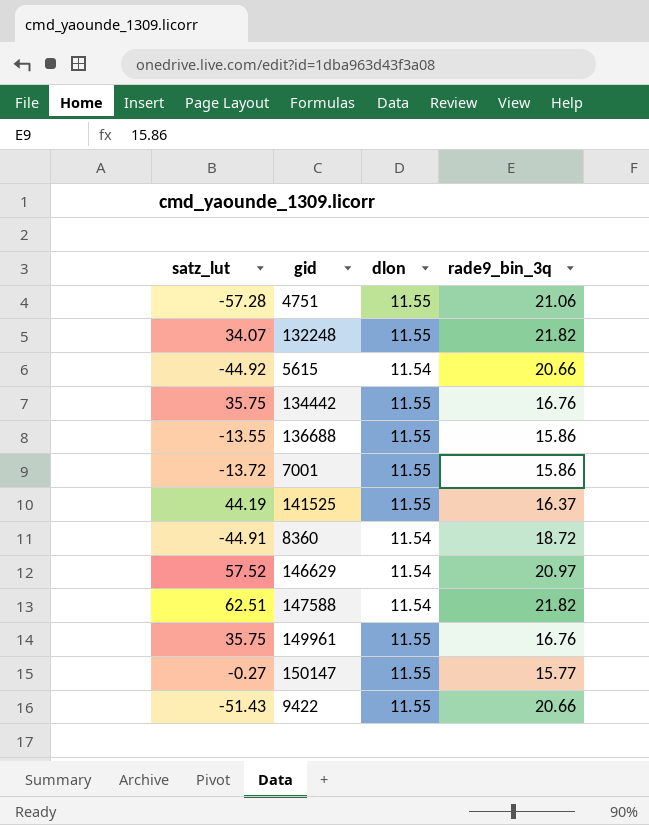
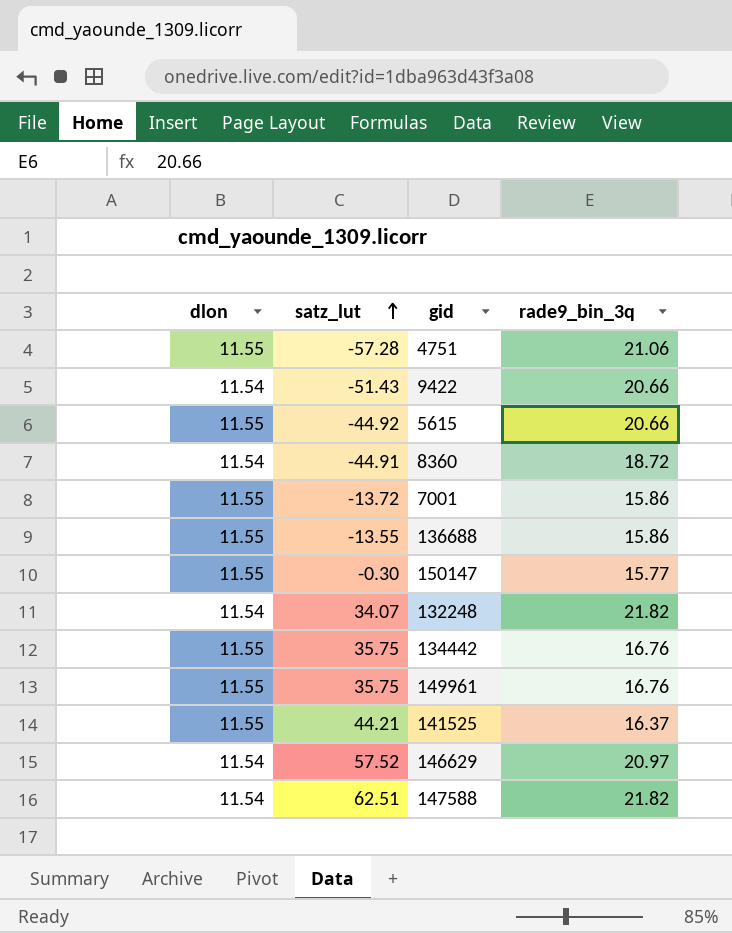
row order: none -> satz_lut ascending
column dlon | position: 3 -> 1
9422 | dlon: 11.55 -> 11.54
5615 | dlon: 11.54 -> 11.55
150147 | satz_lut: -0.27 -> -0.30
132248 | dlon: 11.55 -> 11.54
141525 | satz_lut: 44.19 -> 44.21

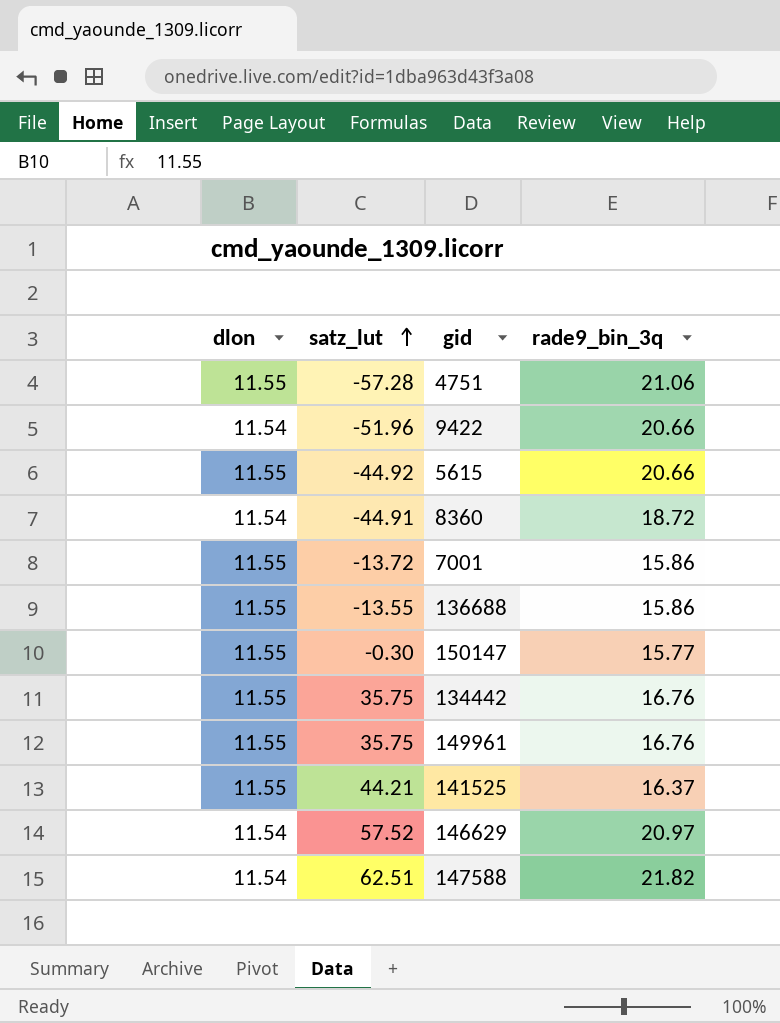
row 132248: 11.54 | 34.07 | 21.82 -> none
9422 | satz_lut: -51.43 -> -51.96

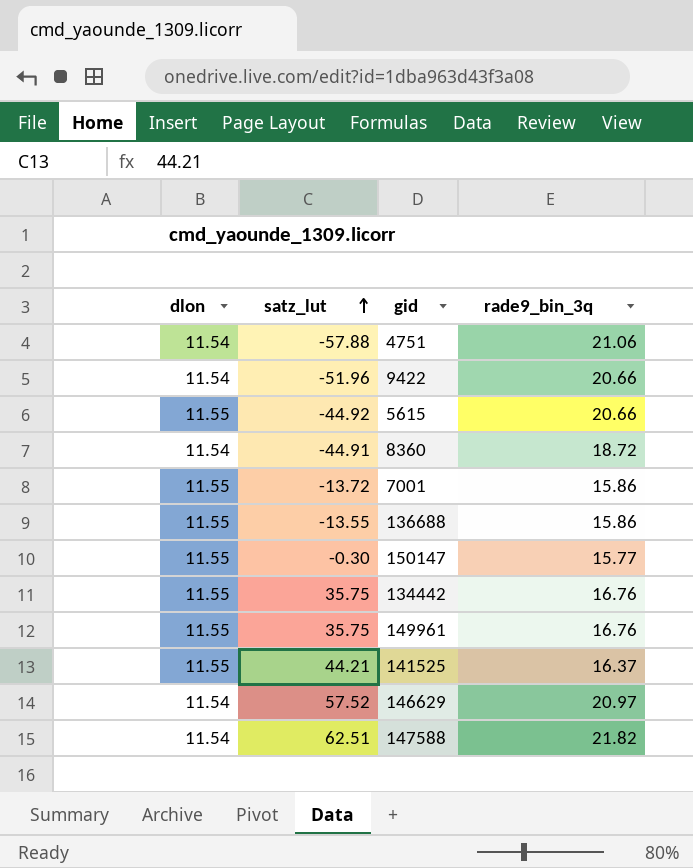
4751 | dlon: 11.55 -> 11.54
4751 | satz_lut: -57.28 -> -57.88

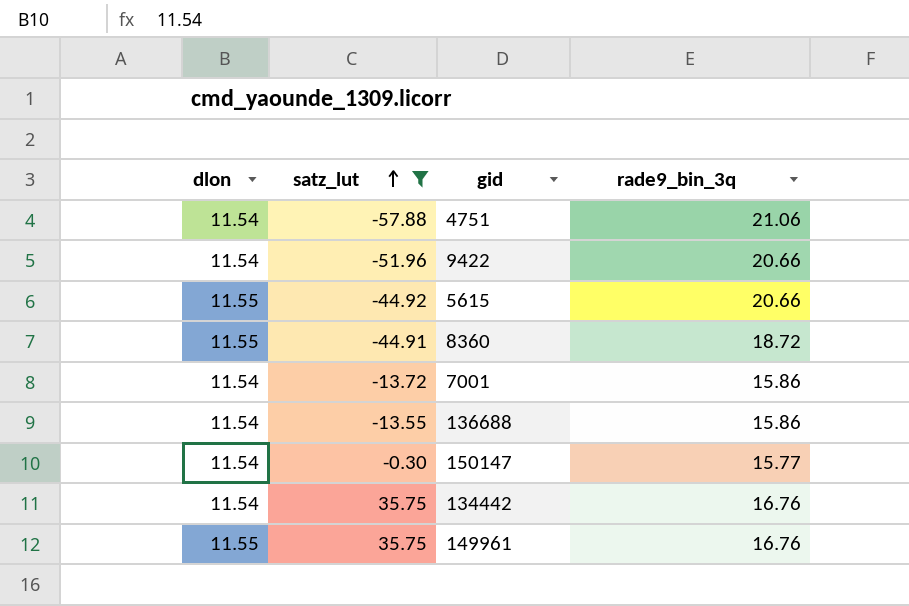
filter: none -> satz_lut <= 35.75
8360 | dlon: 11.54 -> 11.55
7001 | dlon: 11.55 -> 11.54
136688 | dlon: 11.55 -> 11.54
150147 | dlon: 11.55 -> 11.54
134442 | dlon: 11.55 -> 11.54

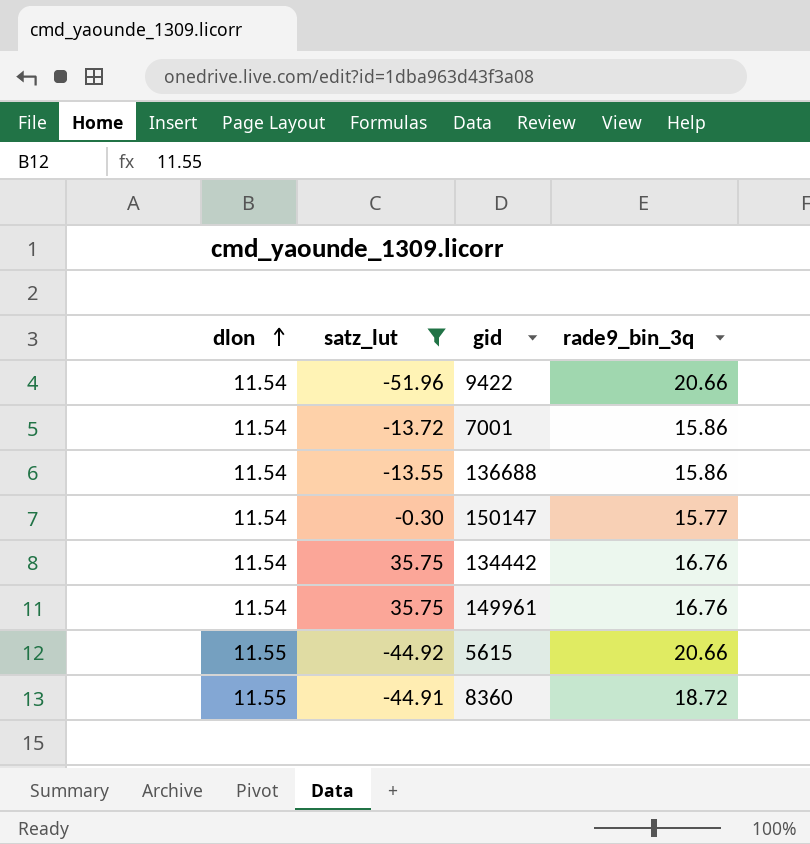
row order: satz_lut ascending -> dlon ascending
row 4751: 11.54 | -57.88 | 21.06 -> none
149961 | dlon: 11.55 -> 11.54

